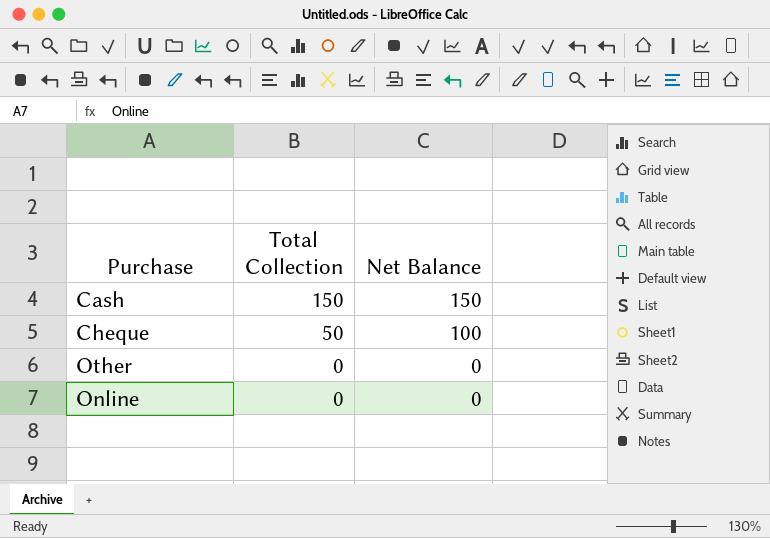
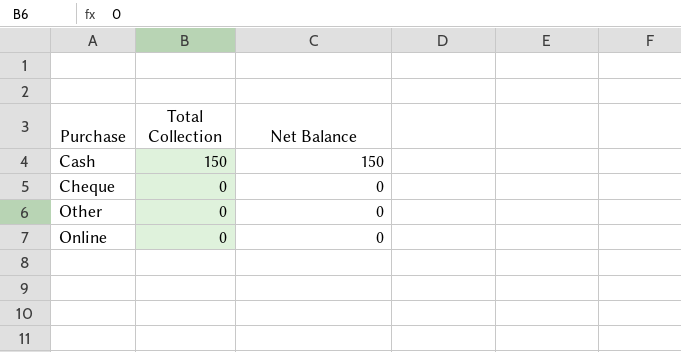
Cheque | Total Collection: 50 -> 0
Cheque | Net Balance: 100 -> 0

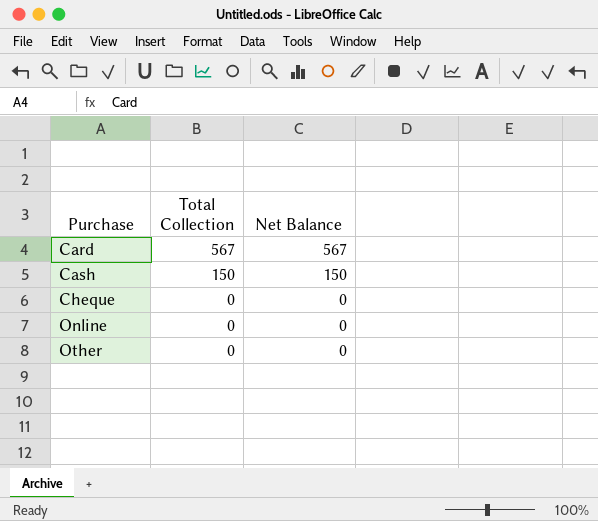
row order: Total Collection descending -> Purchase ascending
row Card: none -> 567 | 567

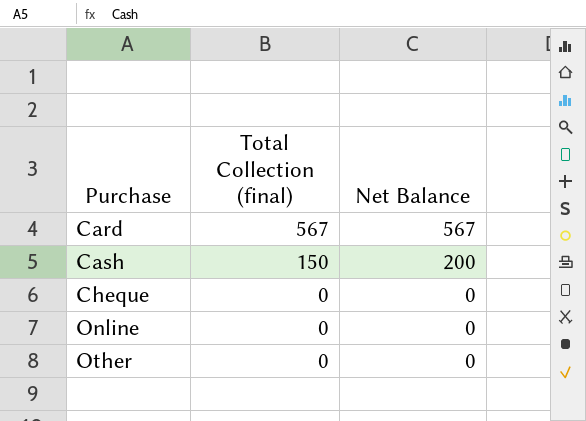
column name: Total Collection -> Total Collection (final)
Cash | Net Balance: 150 -> 200

